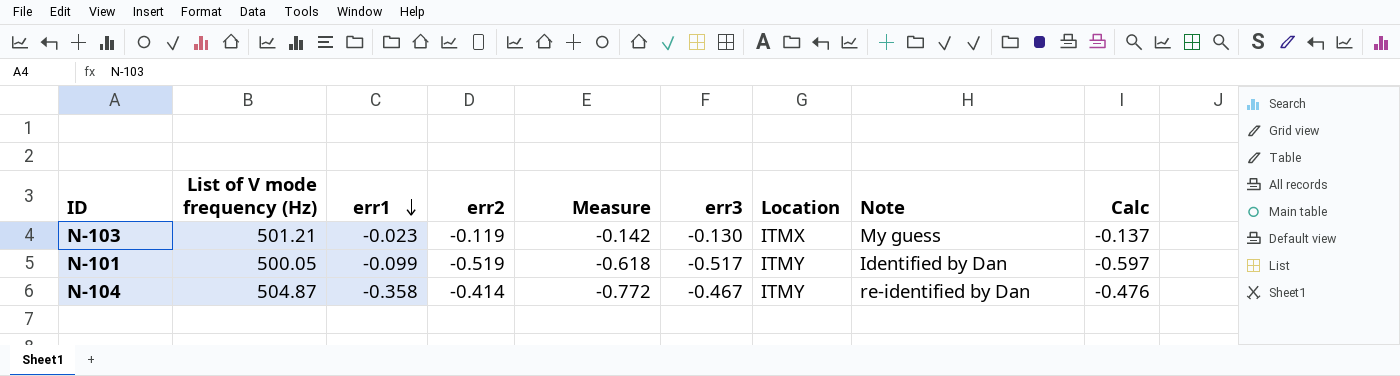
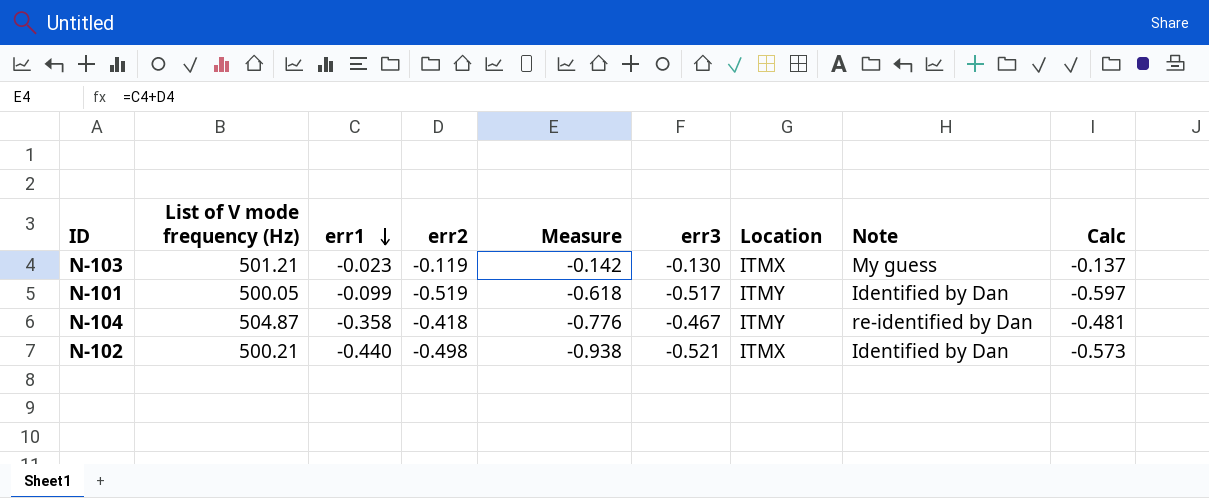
N-104 | err2: -0.414 -> -0.418
N-104 | Measure: -0.772 -> -0.776
N-104 | Calc: -0.476 -> -0.481
row N-102: none -> 500.21 | -0.440 | -0.498 | -0.938 | -0.521 | ITMX | Identified by Dan | -0.573

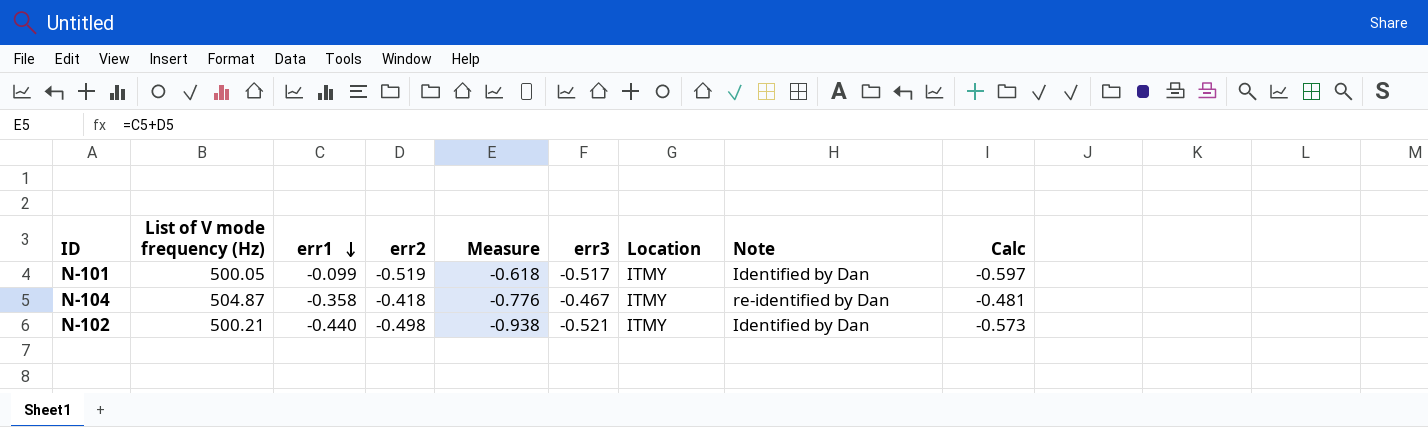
row N-103: 501.21 | -0.023 | -0.119 | -0.142 | -0.130 | ITMX | My guess | -0.137 -> none
N-102 | Location: ITMX -> ITMY

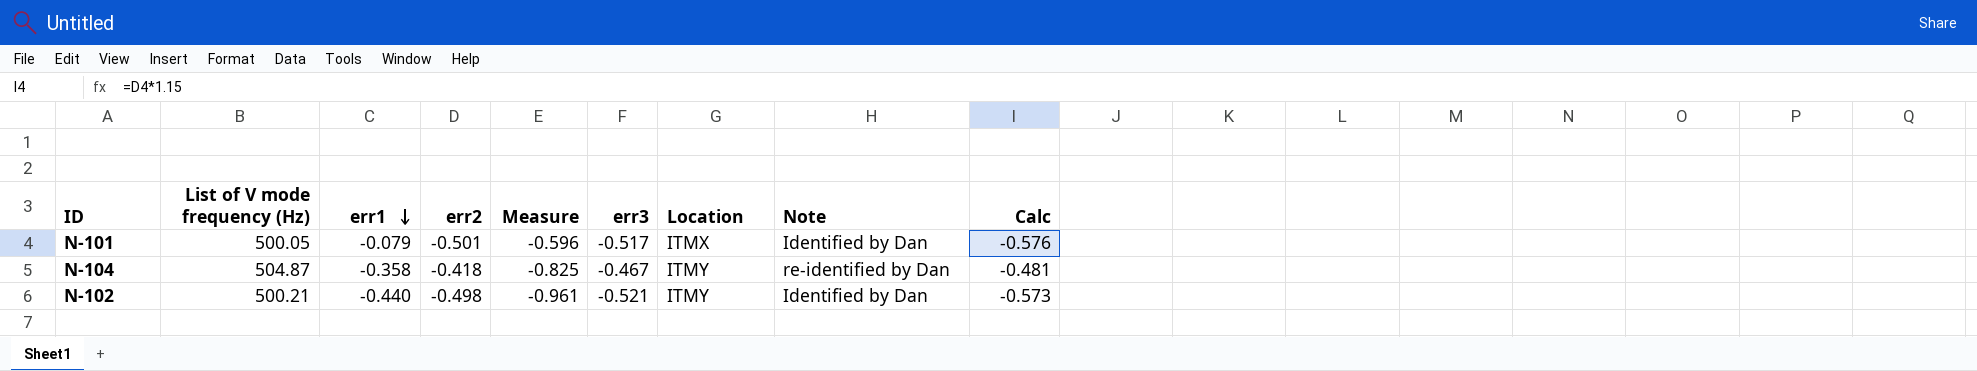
column Measure | formula: [err1] + [err2] -> [err1] + [err3]
N-101 | err1: -0.099 -> -0.079
N-101 | err2: -0.519 -> -0.501
N-101 | Location: ITMY -> ITMX
N-101 | Calc: -0.597 -> -0.576

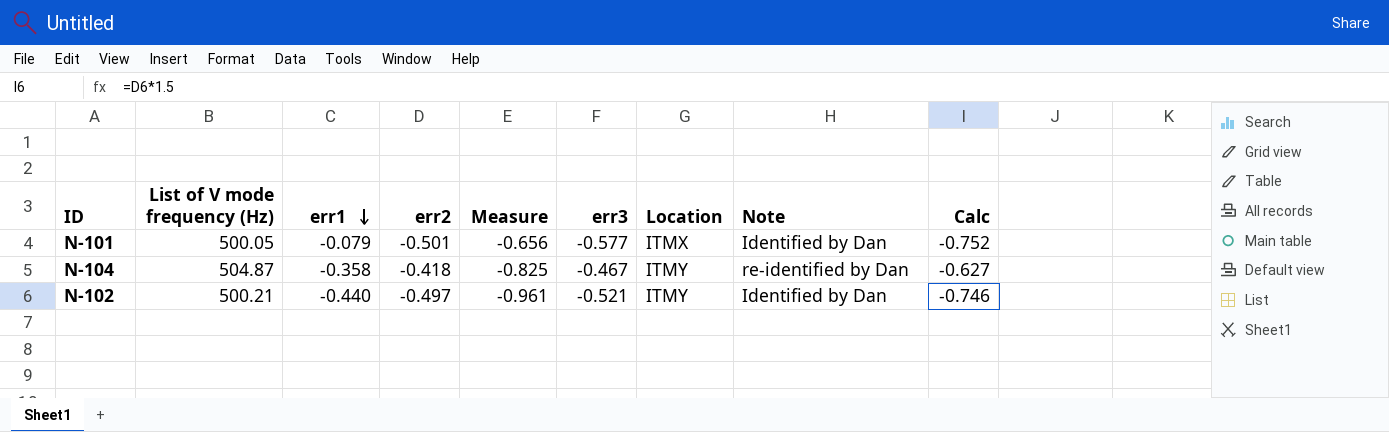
column Calc | formula: [err2] * 1.15 -> [err2] * 1.5
N-101 | Measure: -0.596 -> -0.656
N-101 | err3: -0.517 -> -0.577
N-102 | err2: -0.498 -> -0.497

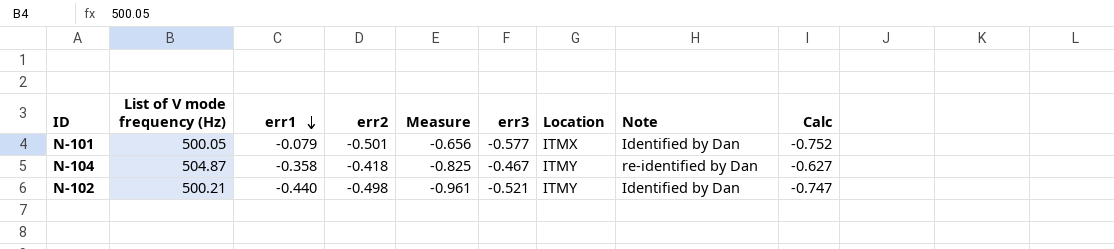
N-102 | err2: -0.497 -> -0.498
N-102 | Calc: -0.746 -> -0.747

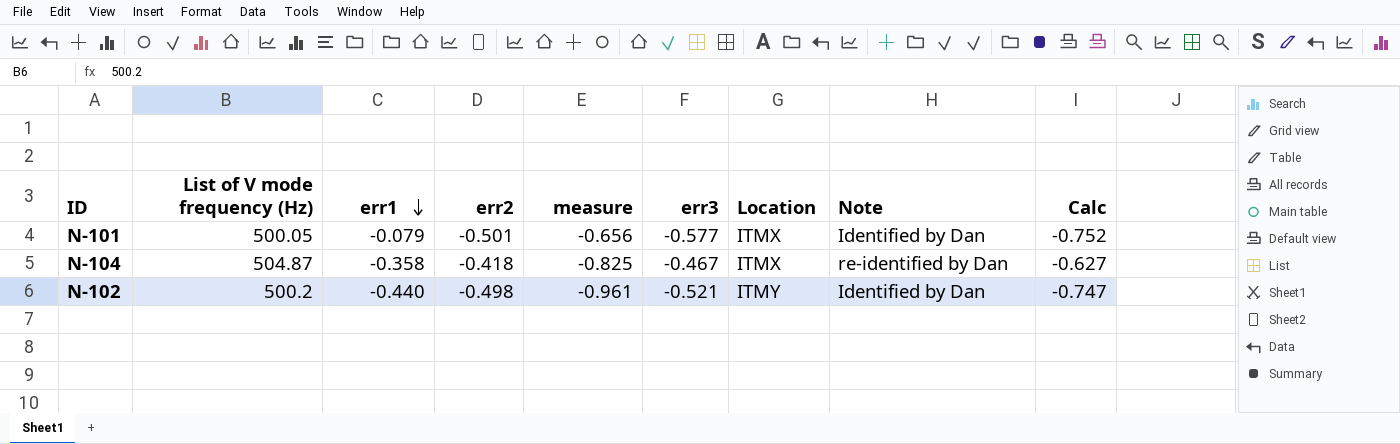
column name: Measure -> measure
N-104 | Location: ITMY -> ITMX
N-102 | List of V mode frequency (Hz): 500.21 -> 500.2

